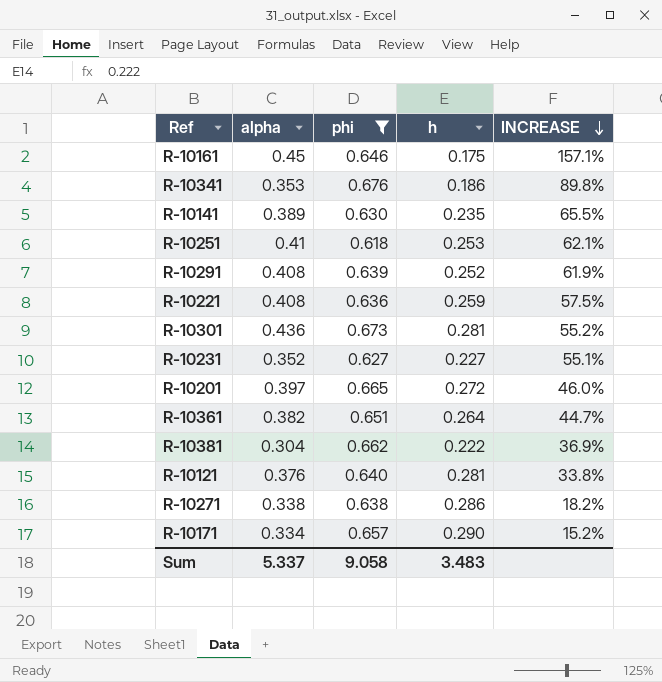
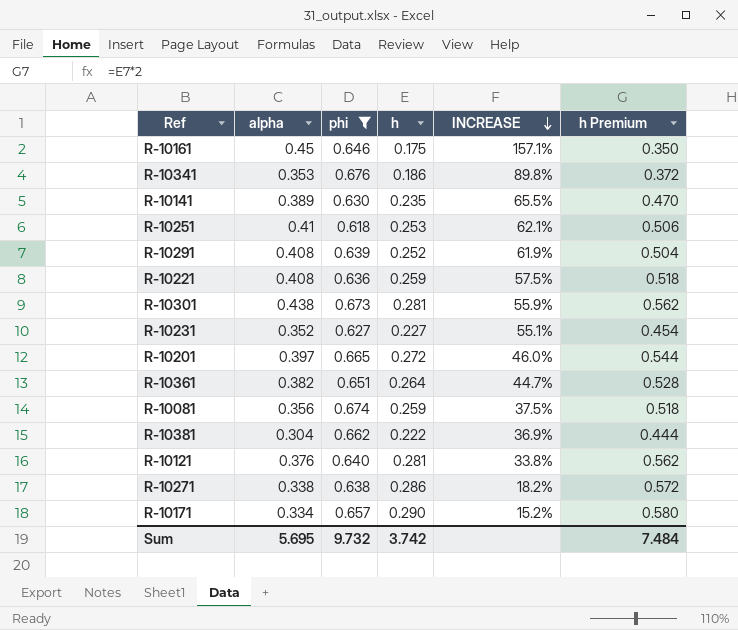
column h Premium | formula: none -> [h] * 2
R-10301 | alpha: 0.436 -> 0.438
R-10301 | INCREASE: 55.2% -> 55.9%
row R-10081: none -> 0.356 | 0.674 | 0.259 | 37.5% | 0.518
Sum | alpha: 5.337 -> 5.695
Sum | phi: 9.058 -> 9.732
Sum | h: 3.483 -> 3.742

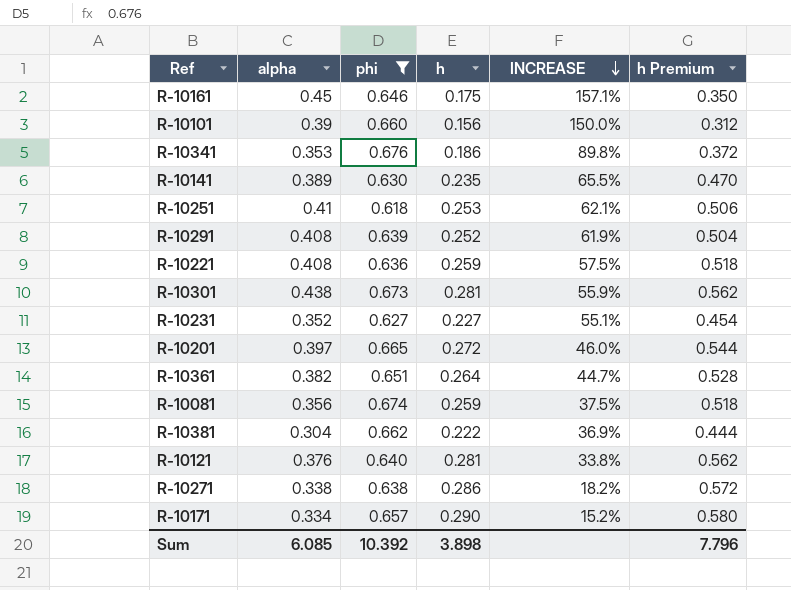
row R-10101: none -> 0.39 | 0.660 | 0.156 | 150.0% | 0.312
Sum | alpha: 5.695 -> 6.085
Sum | phi: 9.732 -> 10.392
Sum | h: 3.742 -> 3.898
Sum | h Premium: 7.484 -> 7.796

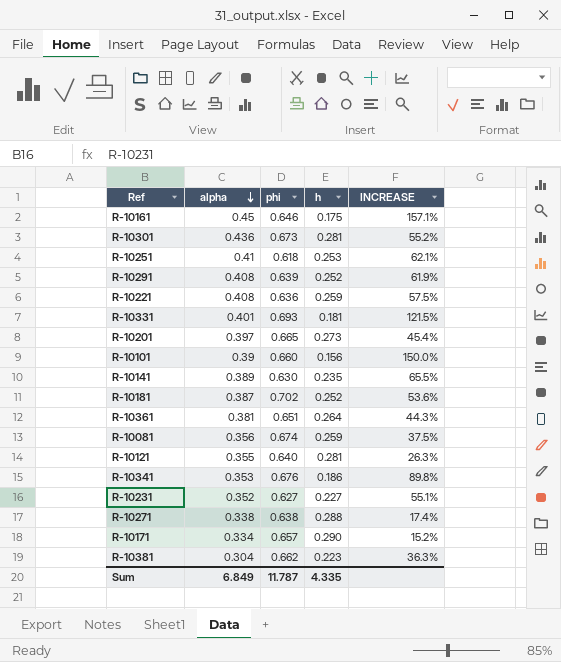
filter: phi <= 0.676 -> none
row order: INCREASE descending -> alpha descending
column h Premium | formula: [h] * 2 -> none
R-10301 | alpha: 0.438 -> 0.436
R-10301 | INCREASE: 55.9% -> 55.2%
R-10201 | h: 0.272 -> 0.273
R-10201 | INCREASE: 46.0% -> 45.4%
R-10361 | alpha: 0.382 -> 0.381
R-10361 | INCREASE: 44.7% -> 44.3%
R-10121 | alpha: 0.376 -> 0.355
R-10121 | INCREASE: 33.8% -> 26.3%
R-10271 | h: 0.286 -> 0.288
R-10271 | INCREASE: 18.2% -> 17.4%
R-10381 | h: 0.222 -> 0.223
R-10381 | INCREASE: 36.9% -> 36.3%
Sum | alpha: 6.085 -> 6.849
Sum | phi: 10.392 -> 11.787
Sum | h: 3.898 -> 4.335

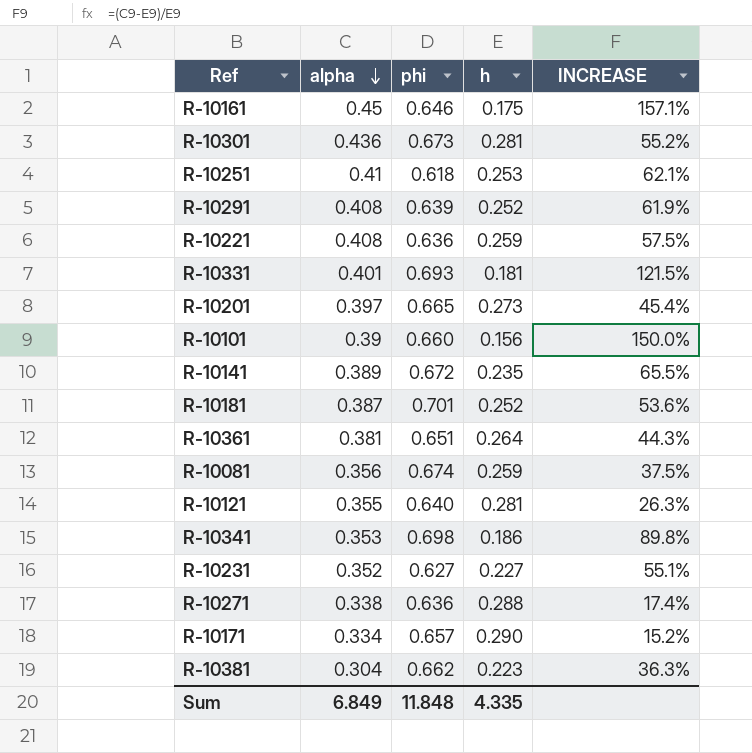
R-10141 | phi: 0.630 -> 0.672
R-10181 | phi: 0.702 -> 0.701
R-10341 | phi: 0.676 -> 0.698
R-10271 | phi: 0.638 -> 0.636
Sum | phi: 11.787 -> 11.848

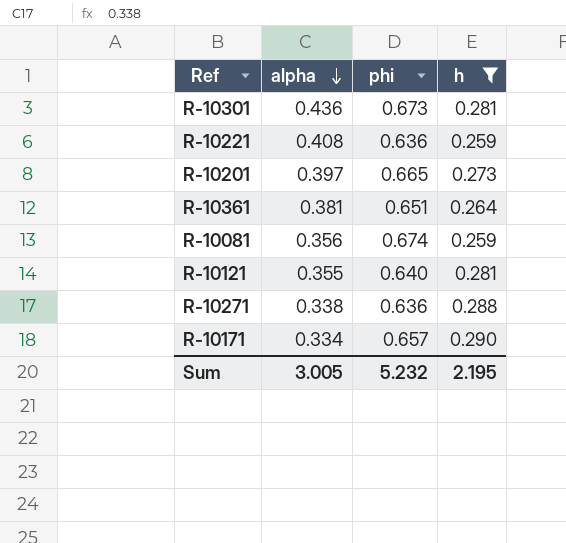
filter: none -> h >= 0.259
column INCREASE | formula: ([alpha] - [h]) / [h] -> none
Sum | alpha: 6.849 -> 3.005
Sum | phi: 11.848 -> 5.232
Sum | h: 4.335 -> 2.195

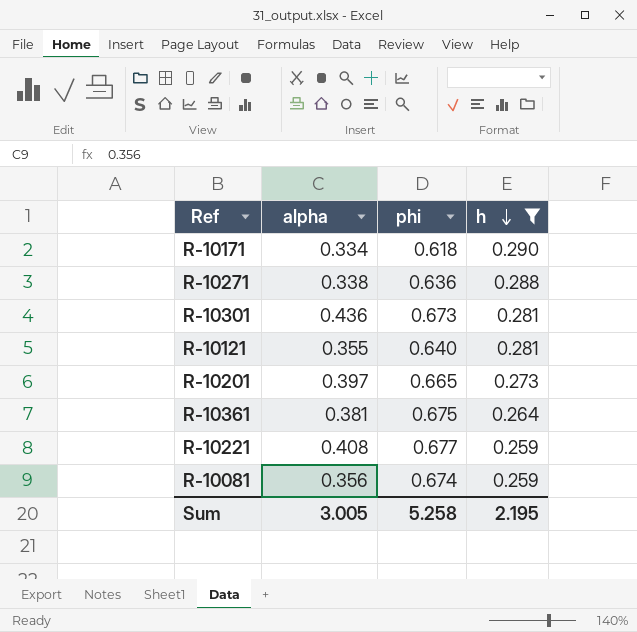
row order: alpha descending -> h descending
R-10171 | phi: 0.657 -> 0.618
R-10361 | phi: 0.651 -> 0.675
R-10221 | phi: 0.636 -> 0.677
Sum | phi: 5.232 -> 5.258

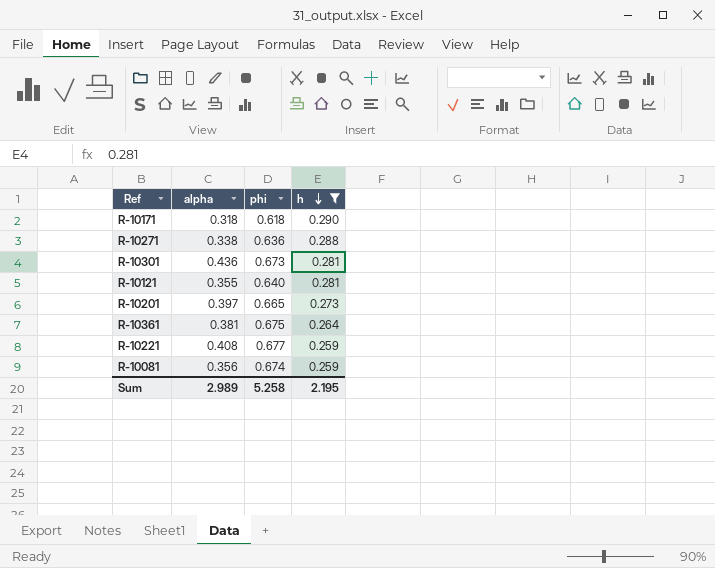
R-10171 | alpha: 0.334 -> 0.318
Sum | alpha: 3.005 -> 2.989

